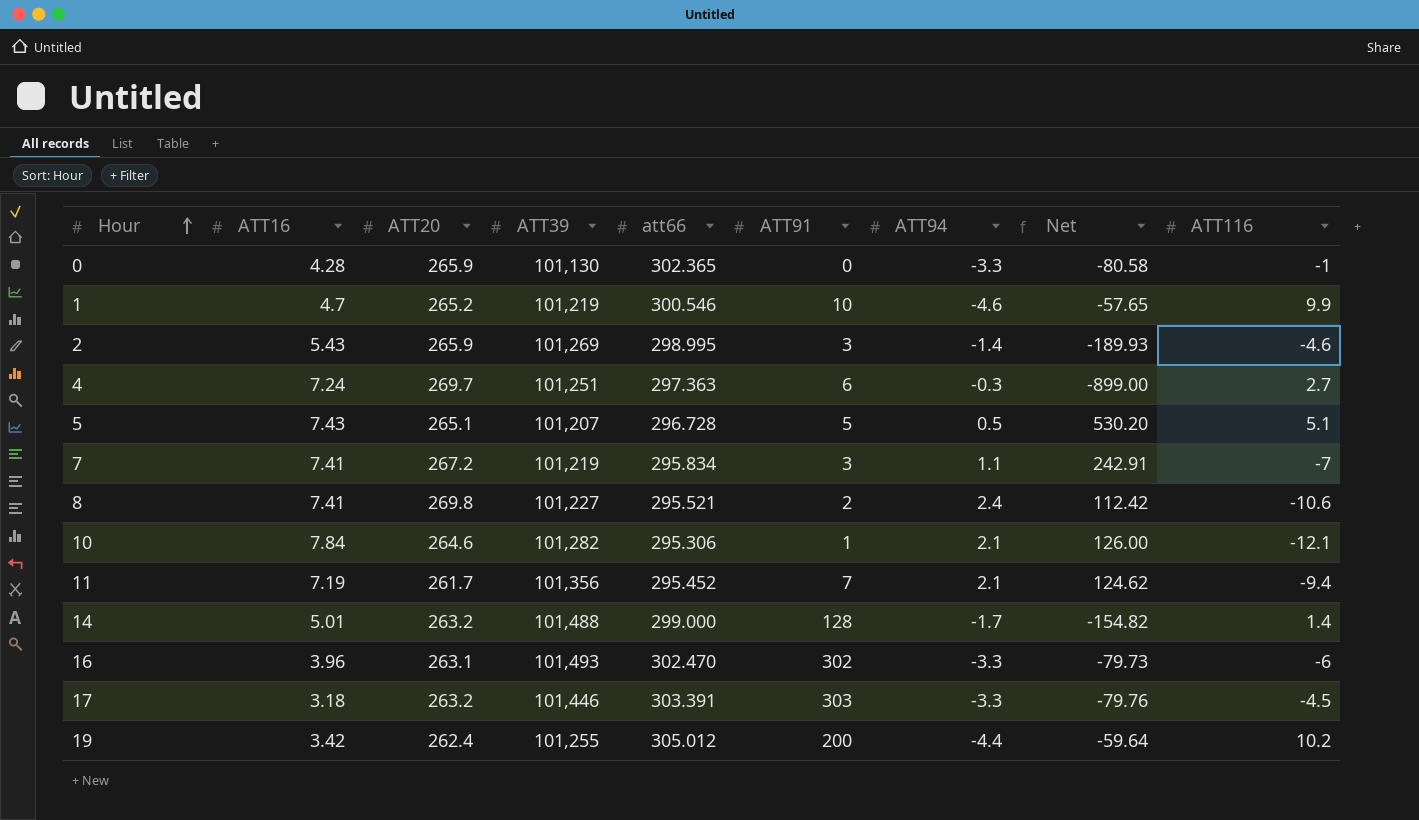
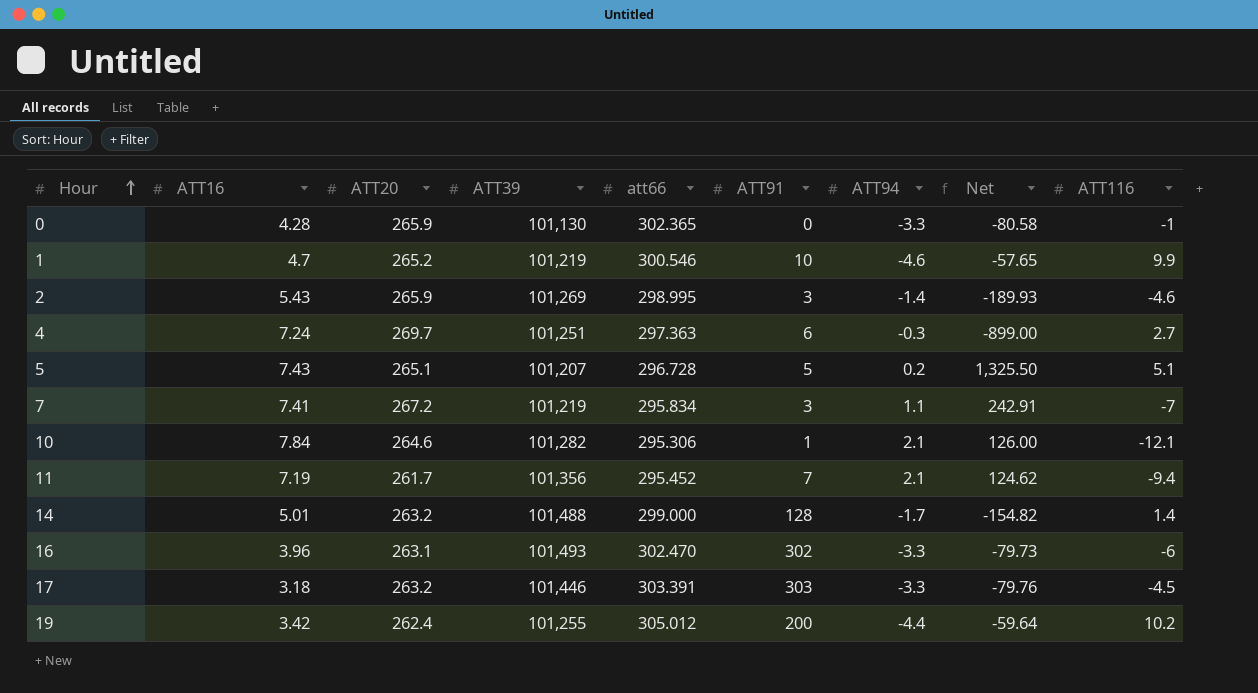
row 8: 7.41 | 269.8 | 101,227 | 295.521 | 2 | 2.4 | 112.42 | -10.6 -> none
5 | ATT94: 0.5 -> 0.2
5 | Net: 530.20 -> 1,325.50

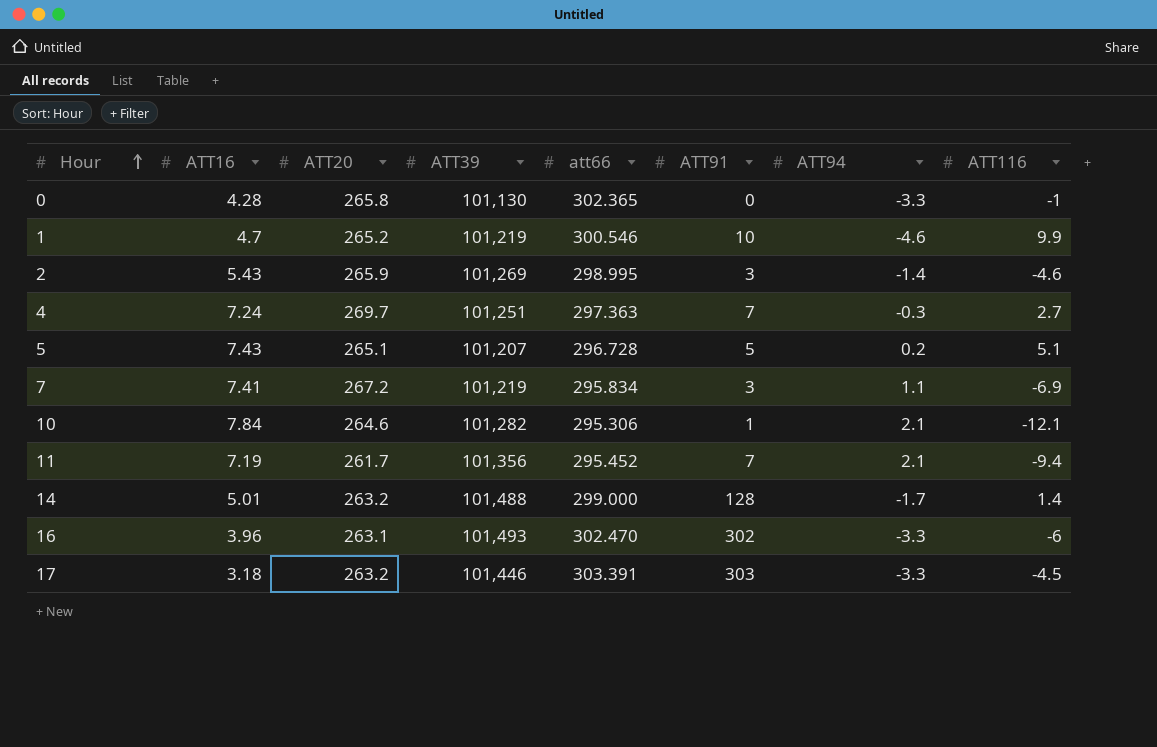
column Net | formula: [ATT20] / [ATT94] -> none
row 19: 3.42 | 262.4 | 101,255 | 305.012 | 200 | -4.4 | -59.64 | 10.2 -> none
0 | ATT20: 265.9 -> 265.8
4 | ATT91: 6 -> 7
7 | ATT116: -7 -> -6.9

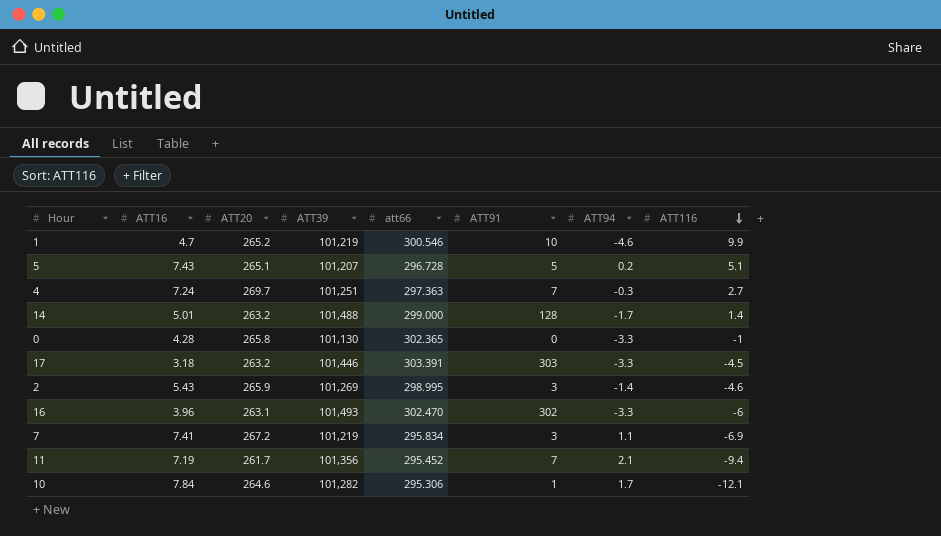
row order: Hour ascending -> ATT116 descending
10 | ATT94: 2.1 -> 1.7

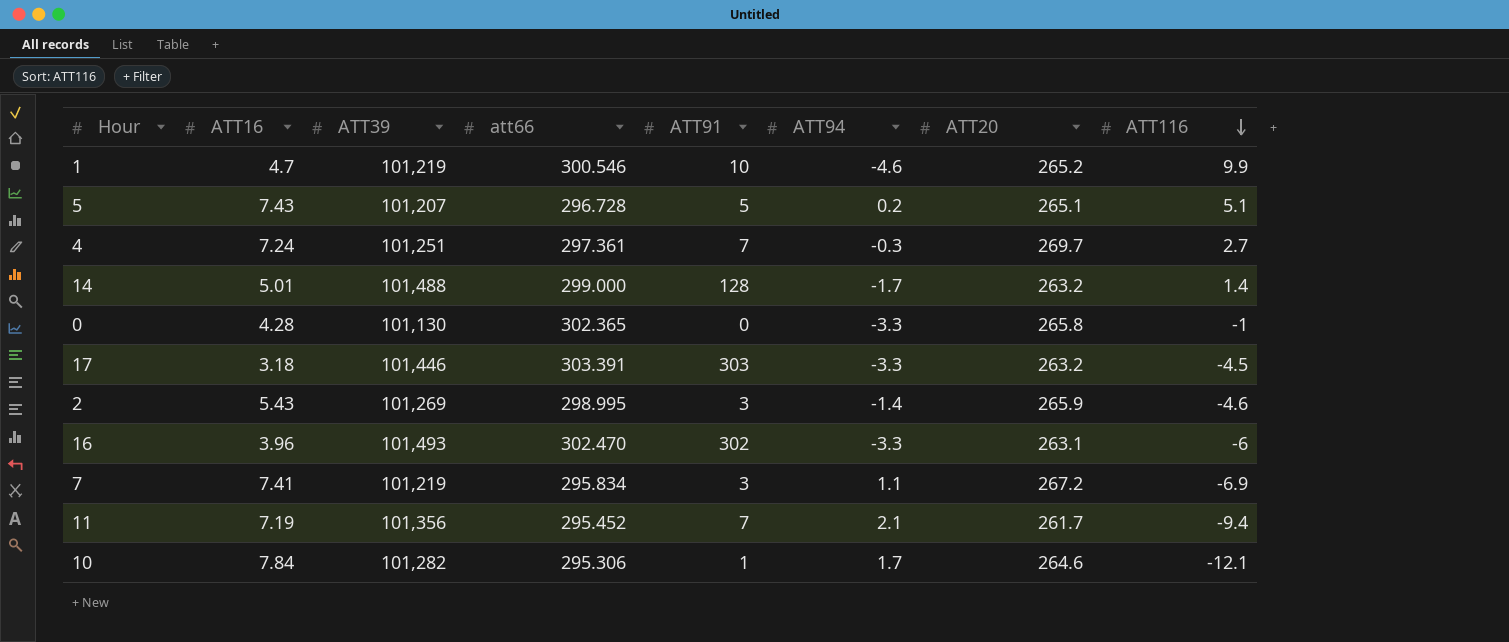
column ATT20 | position: 3 -> 7
4 | att66: 297.363 -> 297.361

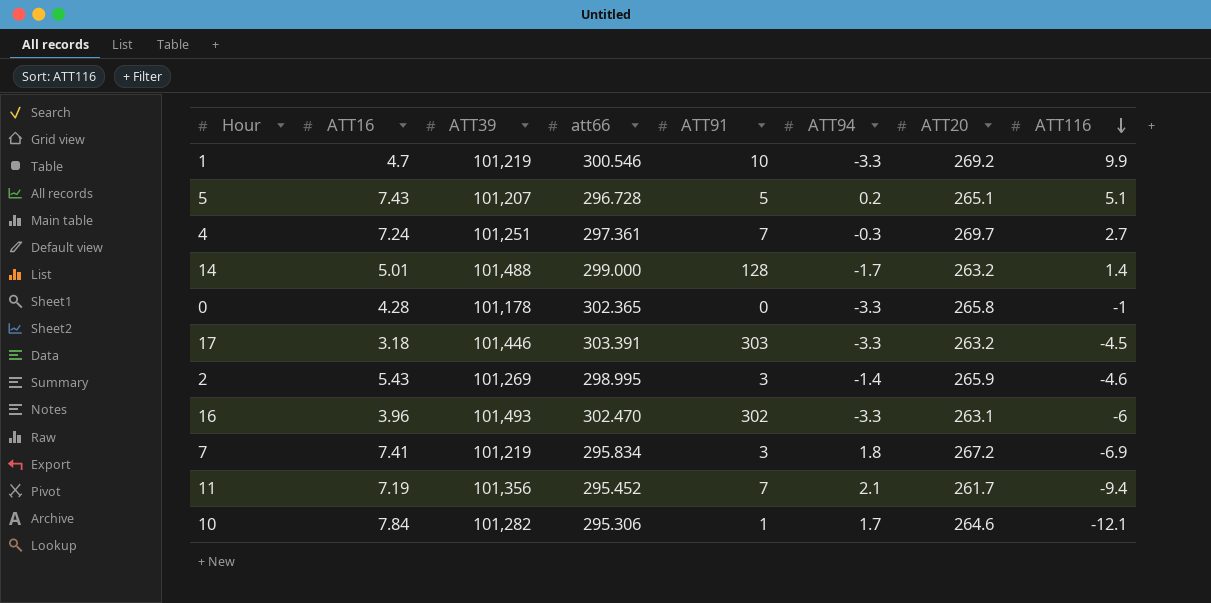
1 | ATT94: -4.6 -> -3.3
1 | ATT20: 265.2 -> 269.2
0 | ATT39: 101,130 -> 101,178
7 | ATT94: 1.1 -> 1.8

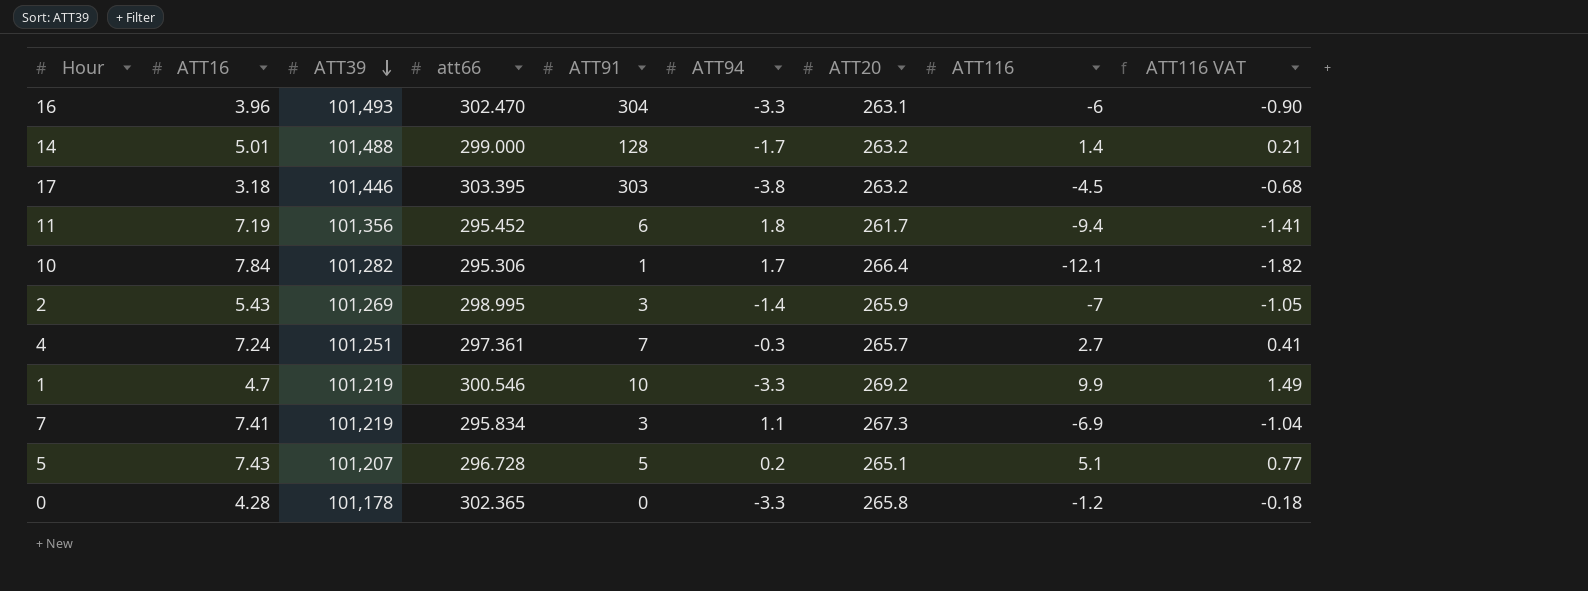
row order: ATT116 descending -> ATT39 descending
column ATT116 VAT | formula: none -> [ATT116] * 0.15
16 | ATT91: 302 -> 304
17 | att66: 303.391 -> 303.395
17 | ATT94: -3.3 -> -3.8
11 | ATT91: 7 -> 6
11 | ATT94: 2.1 -> 1.8
10 | ATT20: 264.6 -> 266.4
2 | ATT116: -4.6 -> -7
4 | ATT20: 269.7 -> 265.7
7 | ATT94: 1.8 -> 1.1
7 | ATT20: 267.2 -> 267.3
0 | ATT116: -1 -> -1.2

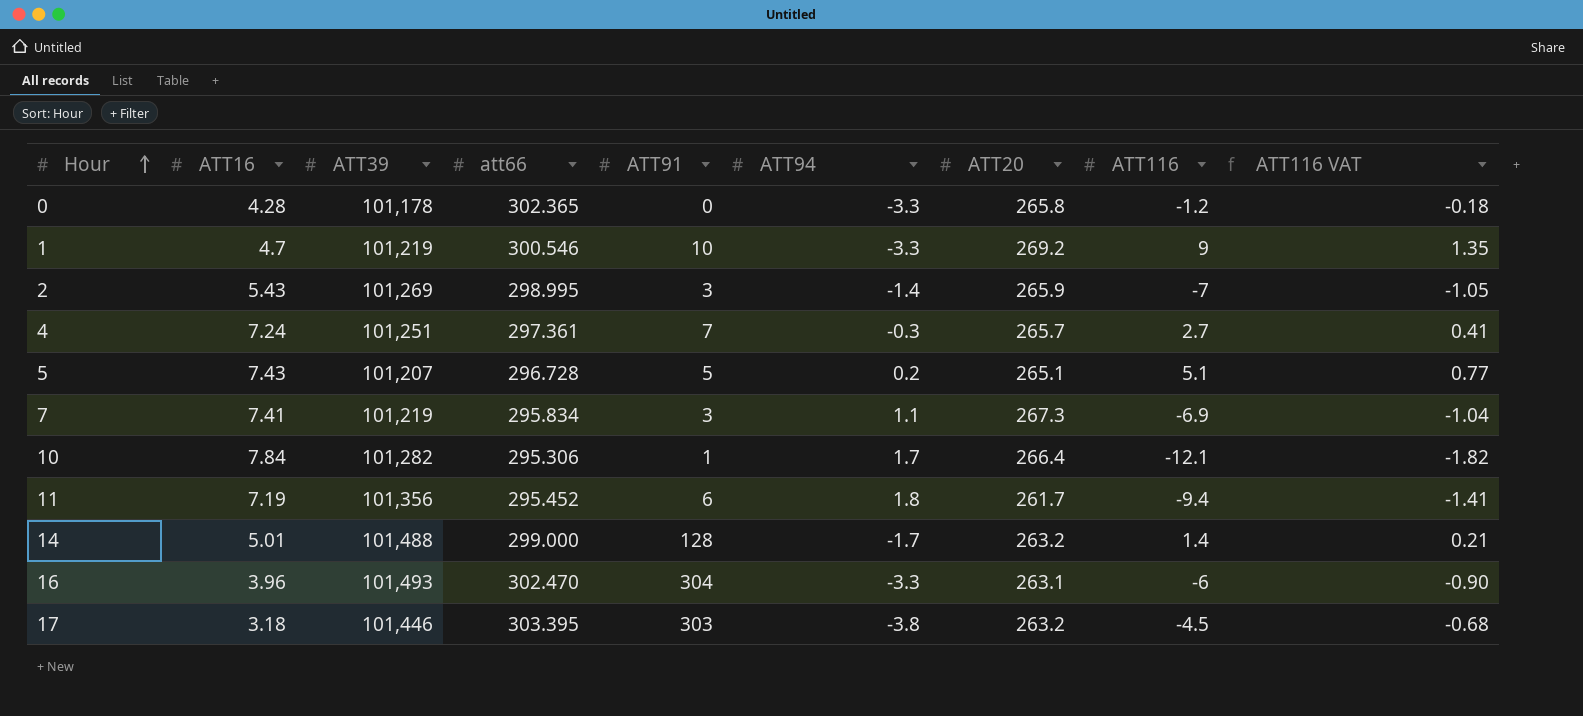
row order: ATT39 descending -> Hour ascending
1 | ATT116: 9.9 -> 9
1 | ATT116 VAT: 1.49 -> 1.35

